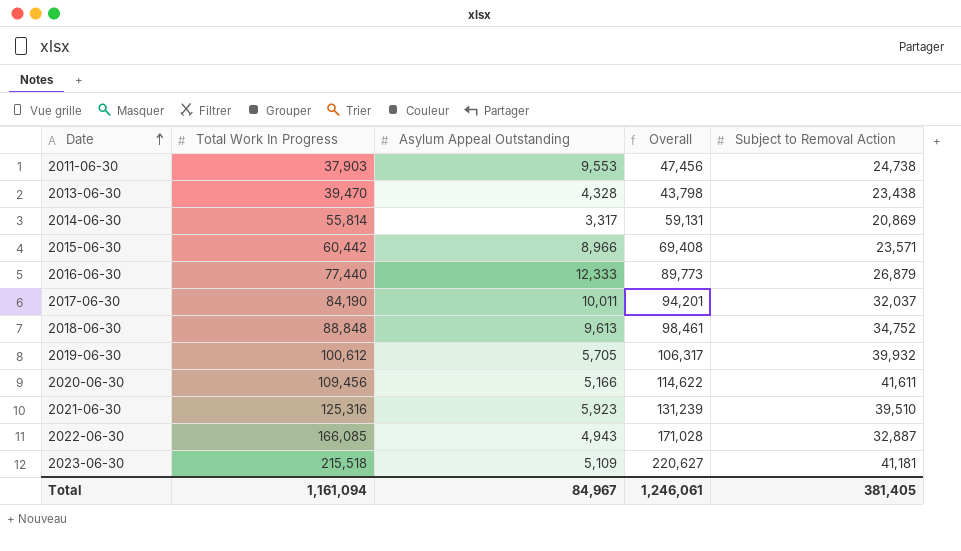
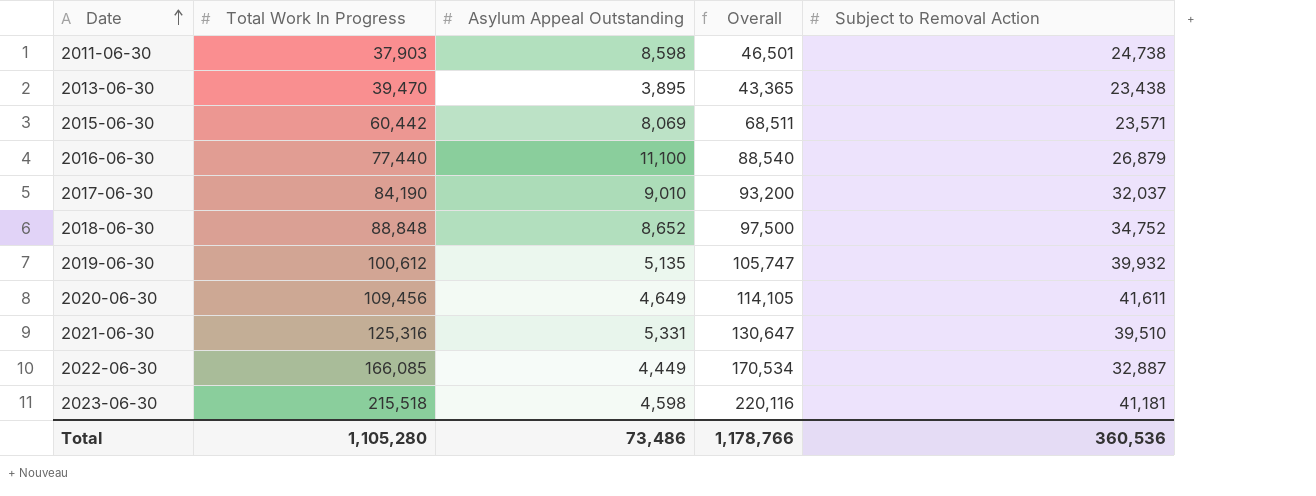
row 2014-06-30: 55,814 | 3,317 | 59,131 | 20,869 -> none
2011-06-30 | Asylum Appeal Outstanding: 9,553 -> 8,598
2011-06-30 | Overall: 47,456 -> 46,501
2013-06-30 | Asylum Appeal Outstanding: 4,328 -> 3,895
2013-06-30 | Overall: 43,798 -> 43,365
2015-06-30 | Asylum Appeal Outstanding: 8,966 -> 8,069
2015-06-30 | Overall: 69,408 -> 68,511
2016-06-30 | Asylum Appeal Outstanding: 12,333 -> 11,100
2016-06-30 | Overall: 89,773 -> 88,540
2017-06-30 | Asylum Appeal Outstanding: 10,011 -> 9,010
2017-06-30 | Overall: 94,201 -> 93,200
2018-06-30 | Asylum Appeal Outstanding: 9,613 -> 8,652
2018-06-30 | Overall: 98,461 -> 97,500
2019-06-30 | Asylum Appeal Outstanding: 5,705 -> 5,135
2019-06-30 | Overall: 106,317 -> 105,747
2020-06-30 | Asylum Appeal Outstanding: 5,166 -> 4,649
2020-06-30 | Overall: 114,622 -> 114,105
2021-06-30 | Asylum Appeal Outstanding: 5,923 -> 5,331
2021-06-30 | Overall: 131,239 -> 130,647
2022-06-30 | Asylum Appeal Outstanding: 4,943 -> 4,449
2022-06-30 | Overall: 171,028 -> 170,534
2023-06-30 | Asylum Appeal Outstanding: 5,109 -> 4,598
2023-06-30 | Overall: 220,627 -> 220,116
Total | Total Work In Progress: 1,161,094 -> 1,105,280
Total | Asylum Appeal Outstanding: 84,967 -> 73,486
Total | Overall: 1,246,061 -> 1,178,766
Total | Subject to Removal Action: 381,405 -> 360,536

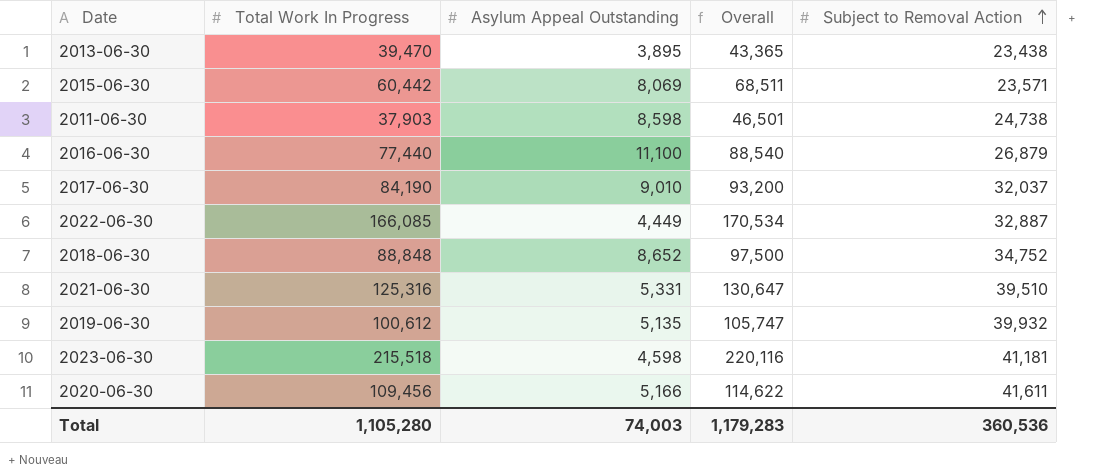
row order: Date ascending -> Subject to Removal Action ascending
2020-06-30 | Asylum Appeal Outstanding: 4,649 -> 5,166
2020-06-30 | Overall: 114,105 -> 114,622
Total | Asylum Appeal Outstanding: 73,486 -> 74,003
Total | Overall: 1,178,766 -> 1,179,283

